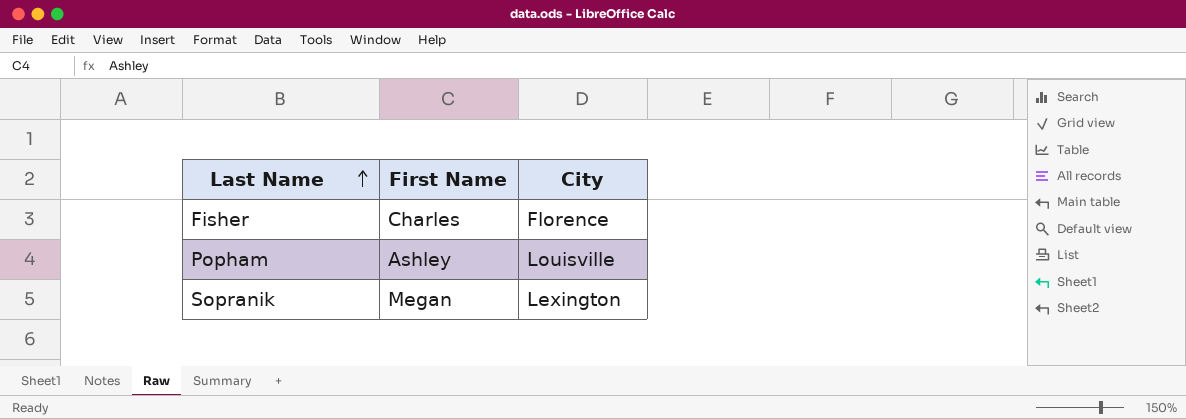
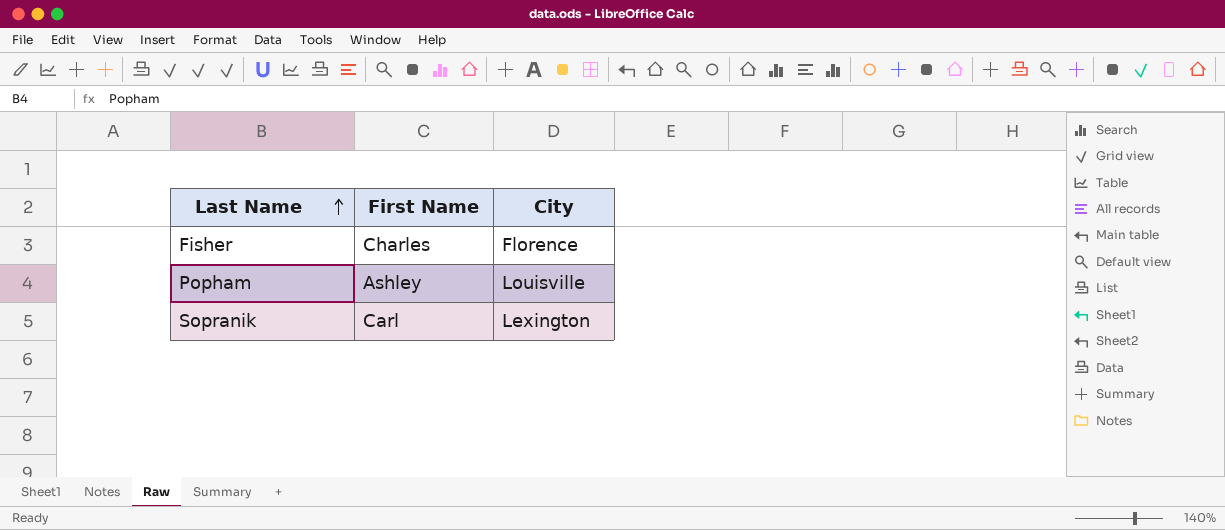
Sopranik | First Name: Megan -> Carl

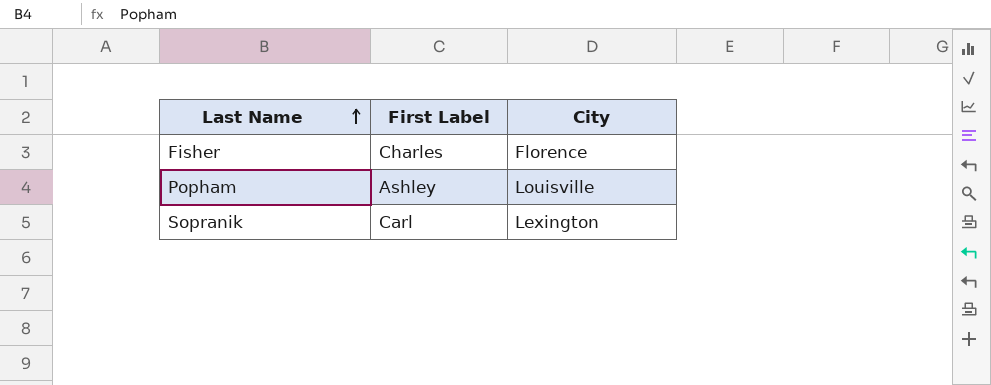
column name: First Name -> First Label

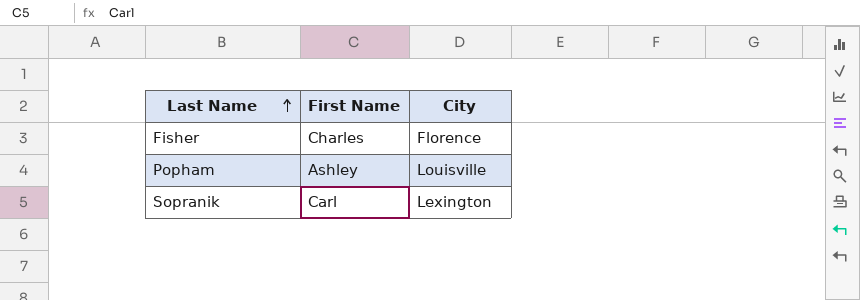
column name: First Label -> First Name

